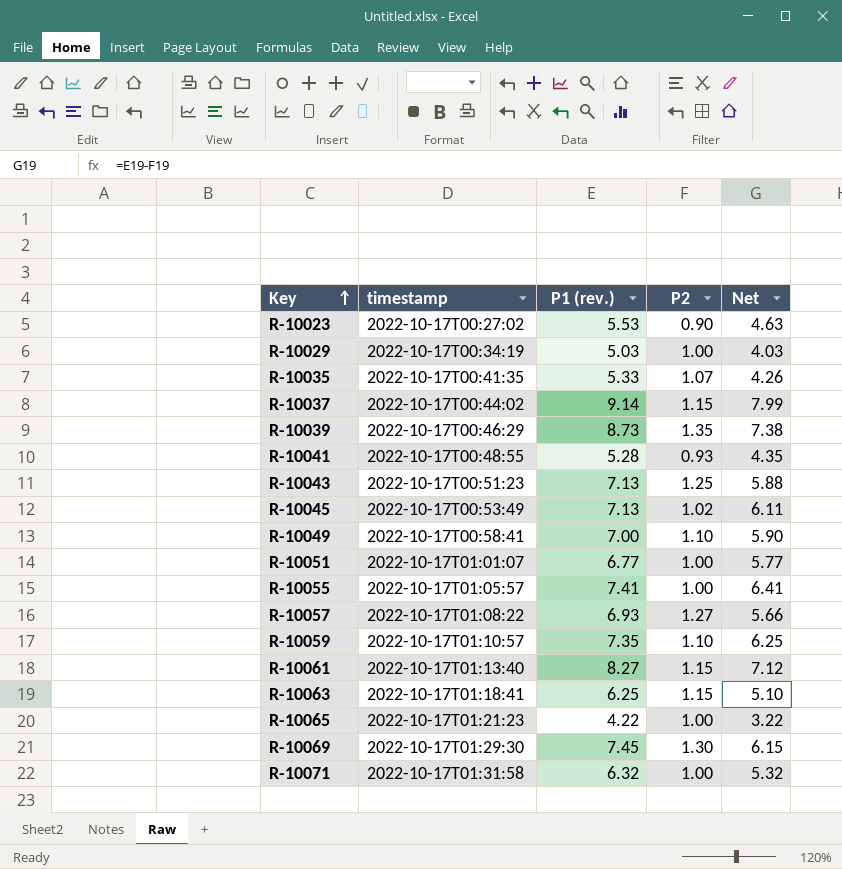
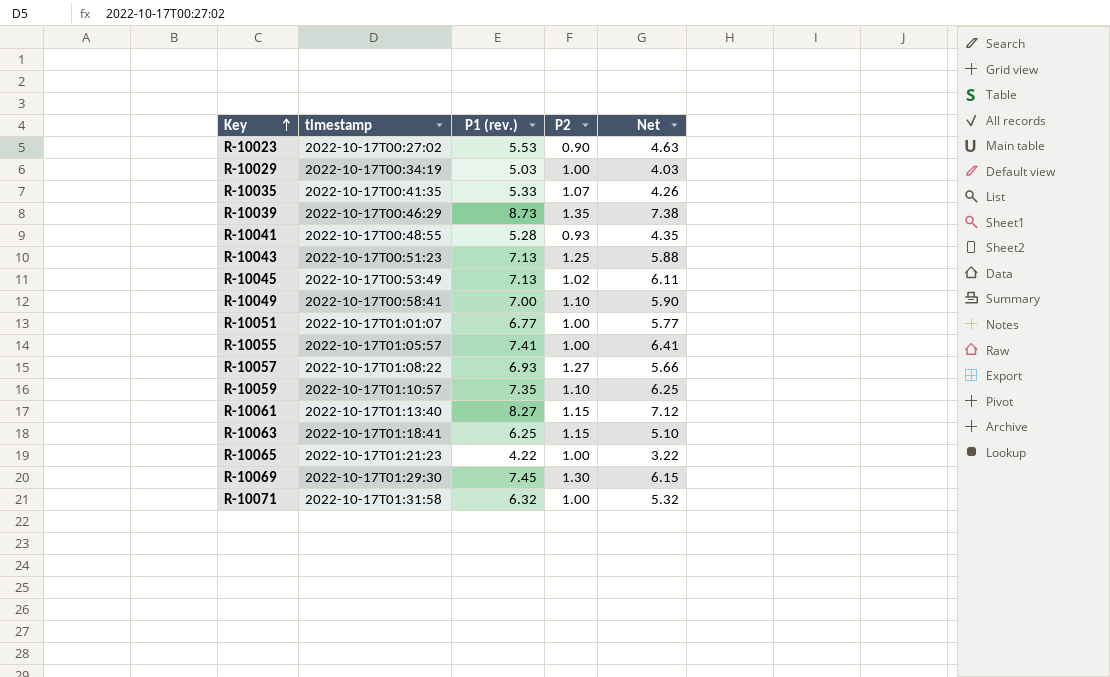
row R-10037: 2022-10-17T00:44:02 | 9.14 | 1.15 | 7.99 -> none

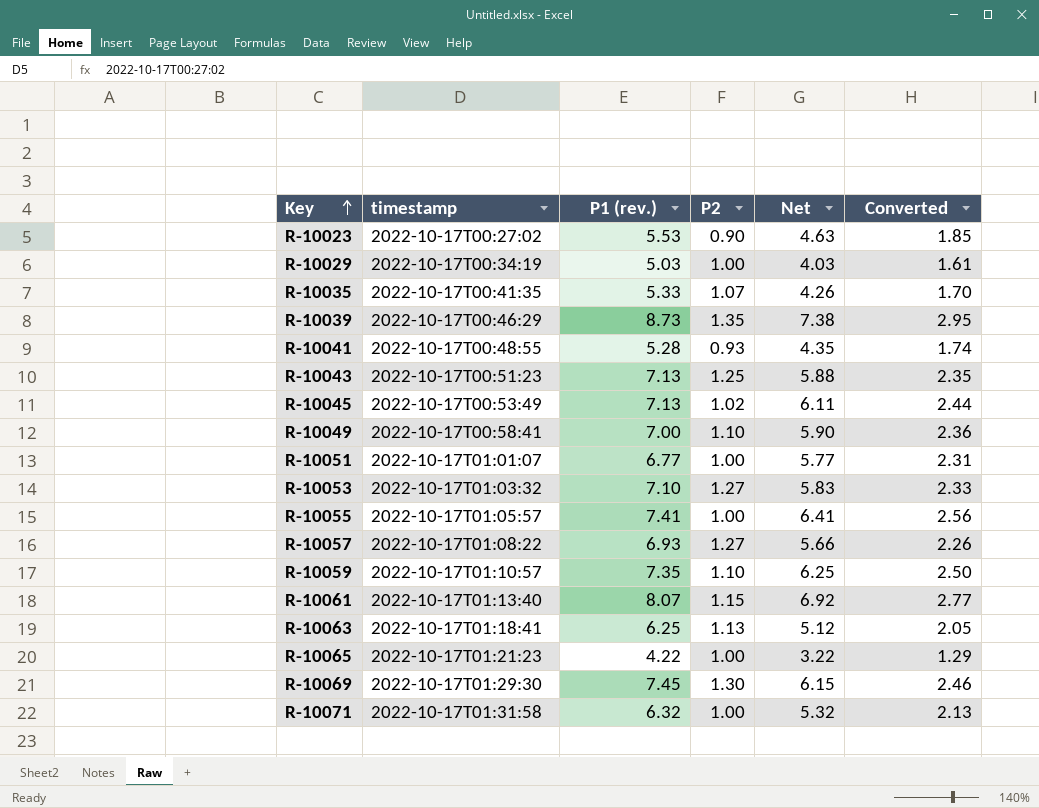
column Converted | formula: none -> [Net] * 0.4
row R-10053: none -> 2022-10-17T01:03:32 | 7.10 | 1.27 | 5.83 | 2.33
R-10061 | P1 (rev.): 8.27 -> 8.07
R-10061 | Net: 7.12 -> 6.92
R-10063 | P2: 1.15 -> 1.13
R-10063 | Net: 5.10 -> 5.12

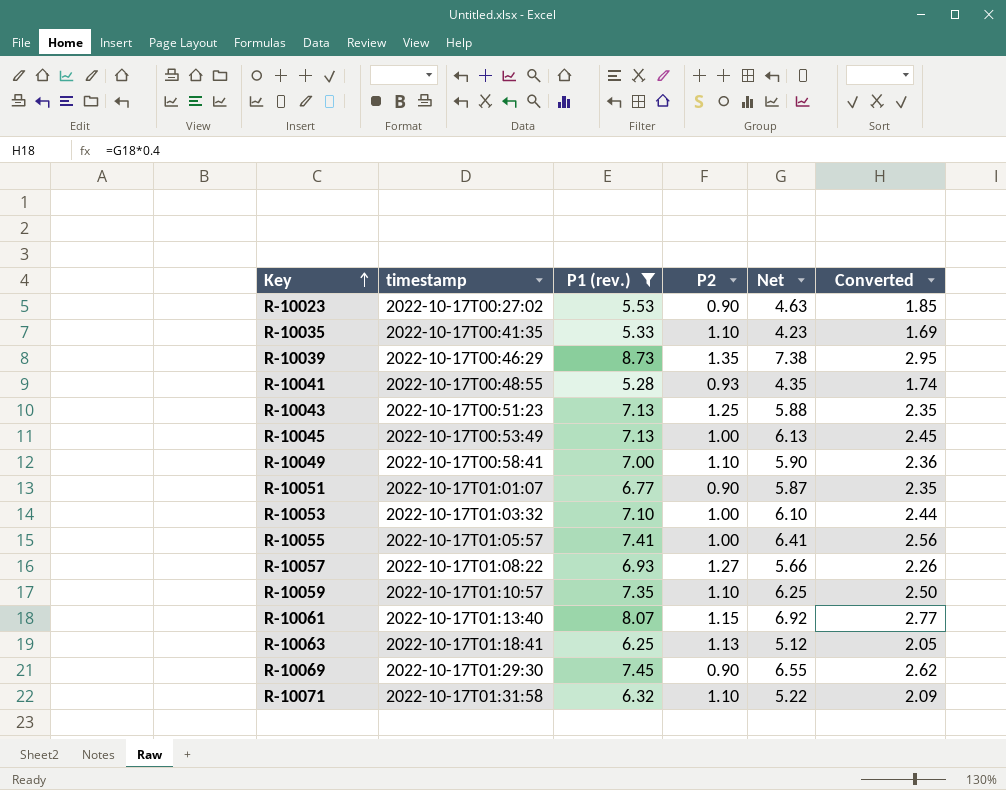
filter: none -> P1 (rev.) >= 5.28
R-10035 | P2: 1.07 -> 1.10
R-10035 | Net: 4.26 -> 4.23
R-10035 | Converted: 1.70 -> 1.69
R-10045 | P2: 1.02 -> 1.00
R-10045 | Net: 6.11 -> 6.13
R-10045 | Converted: 2.44 -> 2.45
R-10051 | P2: 1.00 -> 0.90
R-10051 | Net: 5.77 -> 5.87
R-10051 | Converted: 2.31 -> 2.35
R-10053 | P2: 1.27 -> 1.00
R-10053 | Net: 5.83 -> 6.10
R-10053 | Converted: 2.33 -> 2.44
R-10069 | P2: 1.30 -> 0.90
R-10069 | Net: 6.15 -> 6.55
R-10069 | Converted: 2.46 -> 2.62
R-10071 | P2: 1.00 -> 1.10
R-10071 | Net: 5.32 -> 5.22
R-10071 | Converted: 2.13 -> 2.09

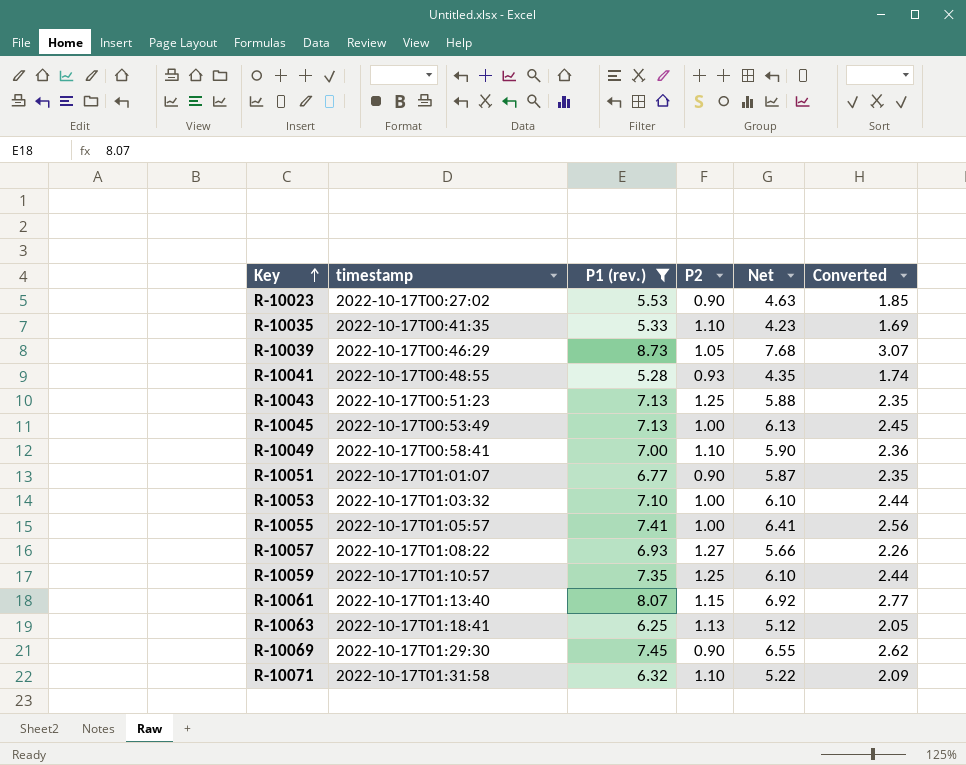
R-10039 | P2: 1.35 -> 1.05
R-10039 | Net: 7.38 -> 7.68
R-10039 | Converted: 2.95 -> 3.07
R-10059 | P2: 1.10 -> 1.25
R-10059 | Net: 6.25 -> 6.10
R-10059 | Converted: 2.50 -> 2.44

